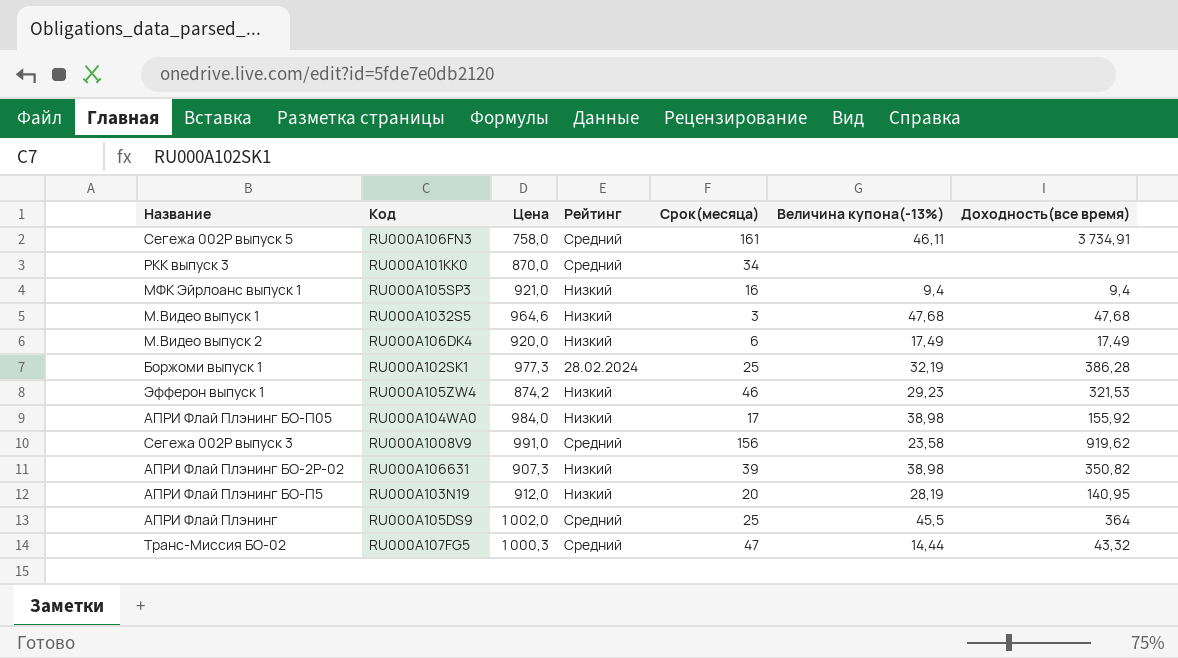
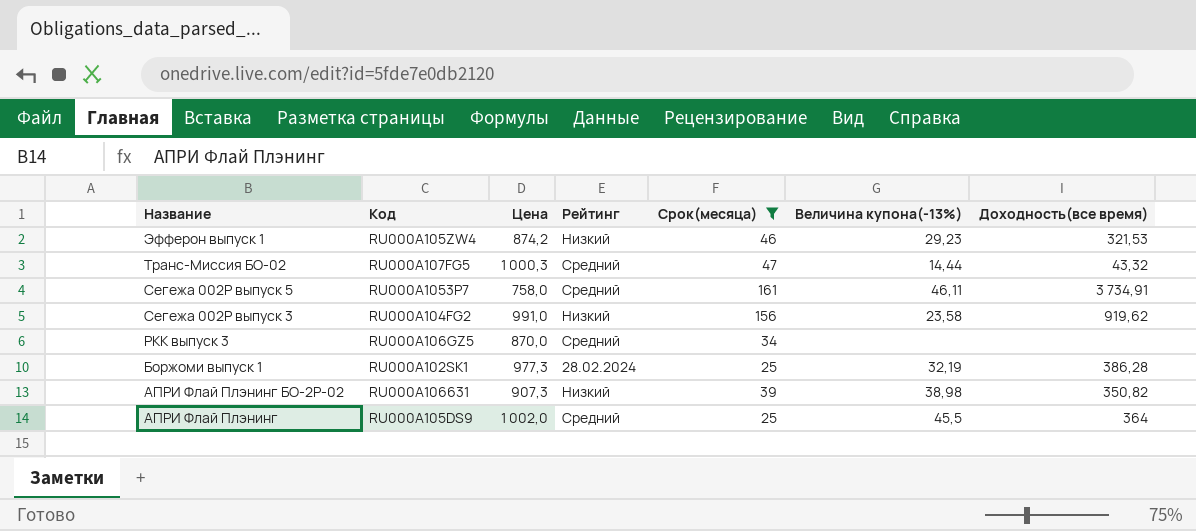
filter: none -> Срок(месяца) >= 25
row order: none -> Название descending
Сегежа 002P выпуск 5 | Код: RU000A106FN3 -> RU000A1053P7
Сегежа 002P выпуск 3 | Код: RU000A1008V9 -> RU000A104FG2
Сегежа 002P выпуск 3 | Рейтинг: Средний -> Низкий
РКК выпуск 3 | Код: RU000A101KK0 -> RU000A106GZ5

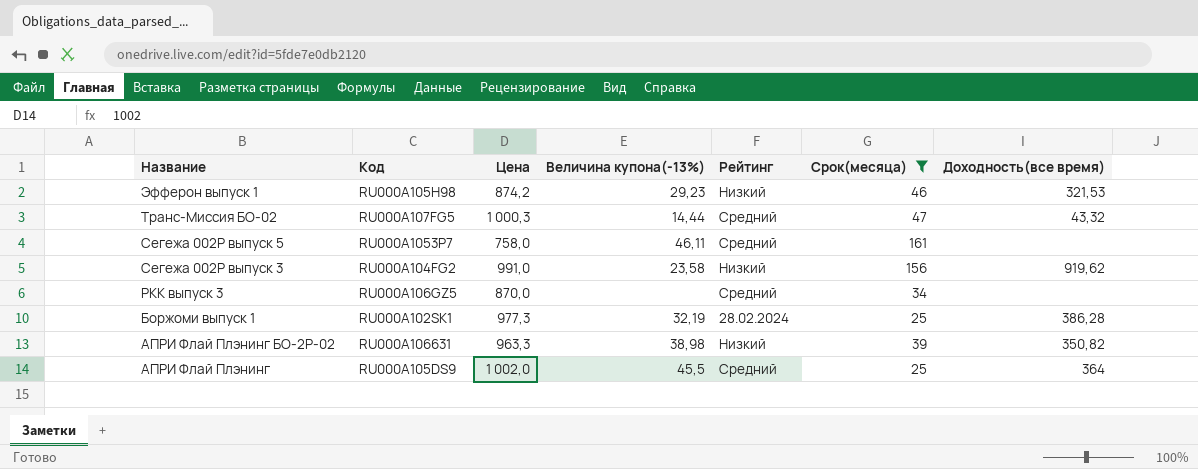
column Величина купона(-13%) | position: 6 -> 4
Эфферон выпуск 1 | Код: RU000A105ZW4 -> RU000A105H98
Сегежа 002P выпуск 5 | Доходность(все время): 3 734,91 -> none
АПРИ Флай Плэнинг БО-2Р-02 | Цена: 907,3 -> 963,3

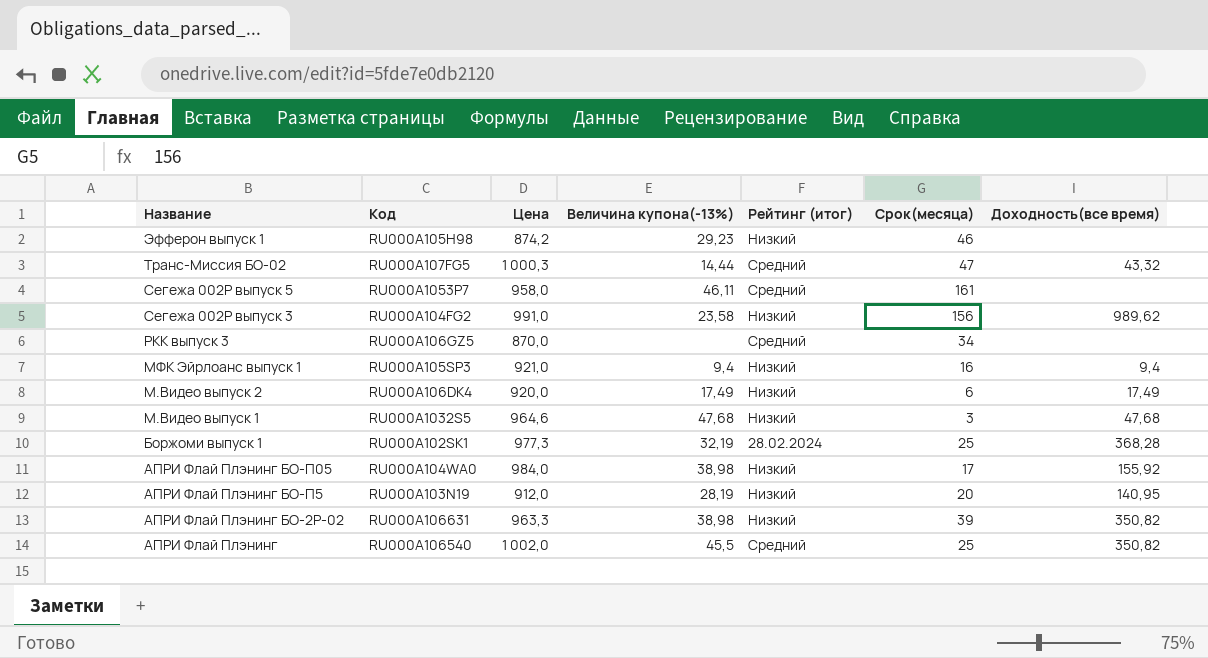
filter: Срок(месяца) >= 25 -> none
column name: Рейтинг -> Рейтинг (итог)
Эфферон выпуск 1 | Доходность(все время): 321,53 -> none
Сегежа 002P выпуск 5 | Цена: 758,0 -> 958,0
Сегежа 002P выпуск 3 | Доходность(все время): 919,62 -> 989,62
Боржоми выпуск 1 | Доходность(все время): 386,28 -> 368,28
АПРИ Флай Плэнинг | Код: RU000A105DS9 -> RU000A106540
АПРИ Флай Плэнинг | Доходность(все время): 364 -> 350,82

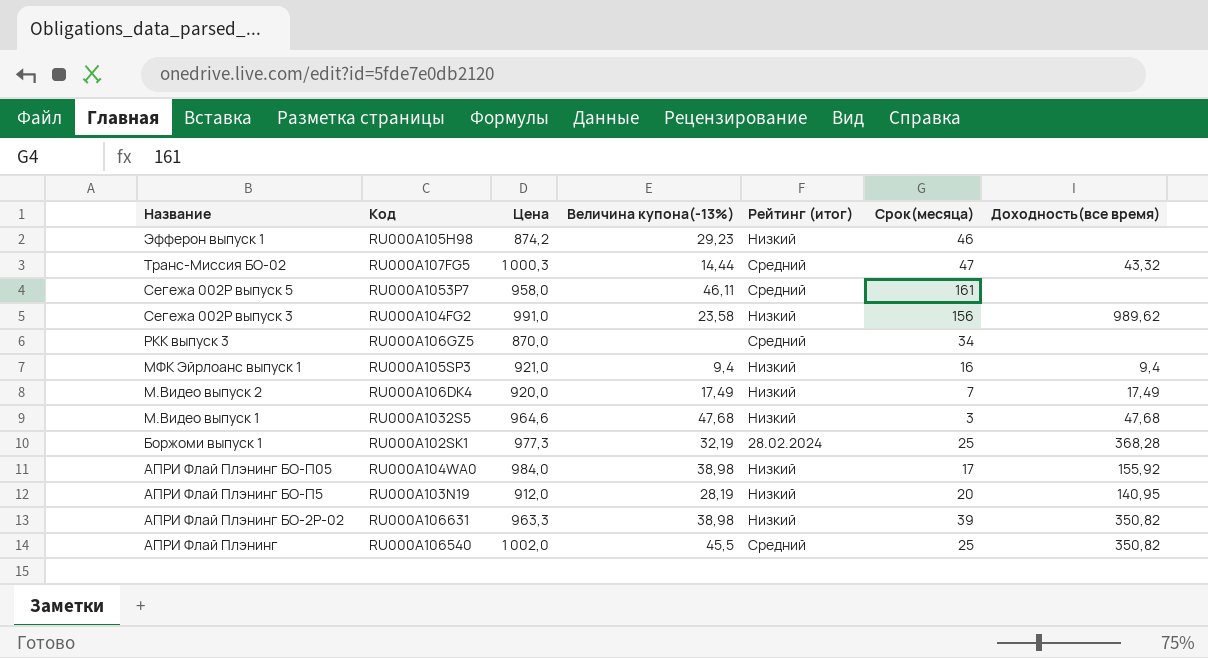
М.Видео выпуск 2 | Срок(месяца): 6 -> 7

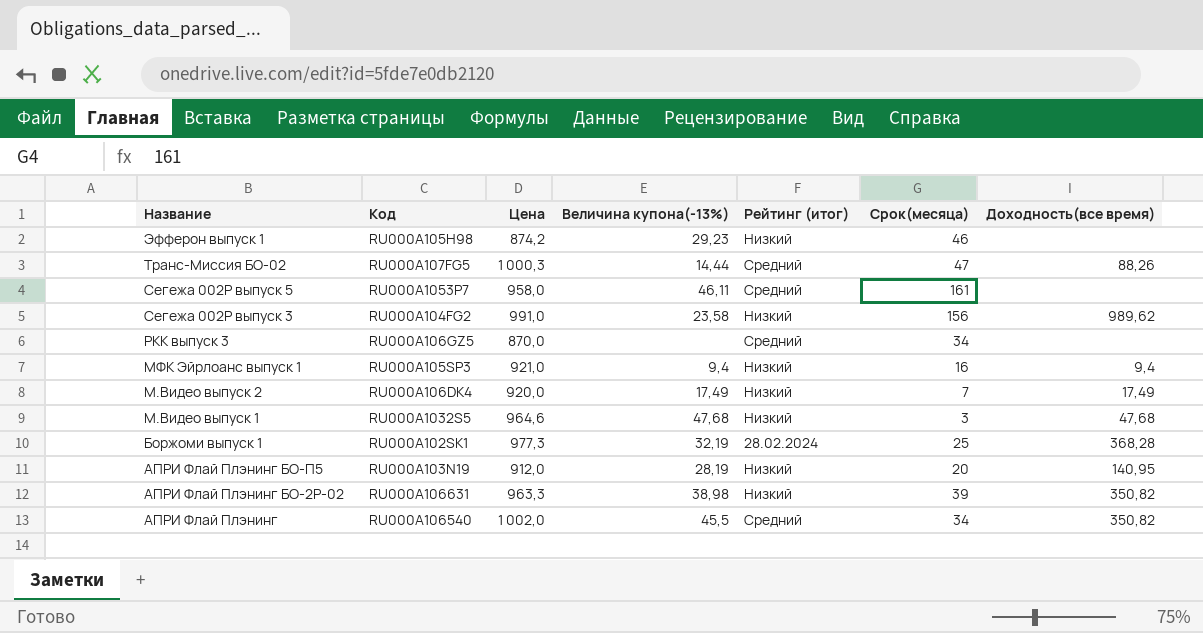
row АПРИ Флай Плэнинг БО-П05: RU000A104WA0 | 984,0 | 38,98 | Низкий | 17 | 155,92 -> none
Транс-Миссия БО-02 | Доходность(все время): 43,32 -> 88,26
АПРИ Флай Плэнинг | Срок(месяца): 25 -> 34

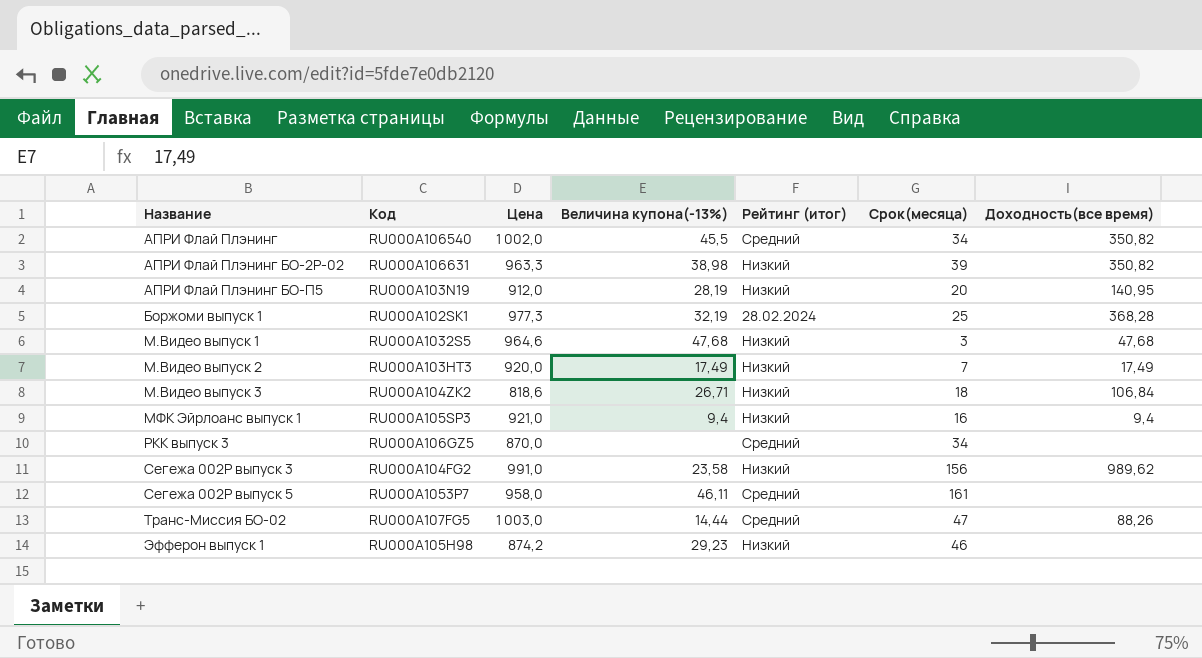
row order: Название descending -> Название ascending
М.Видео выпуск 2 | Код: RU000A106DK4 -> RU000A103HT3
row М.Видео выпуск 3: none -> RU000A104ZK2 | 818,6 | 26,71 | Низкий | 18 | 106,84
Транс-Миссия БО-02 | Цена: 1 000,3 -> 1 003,0

